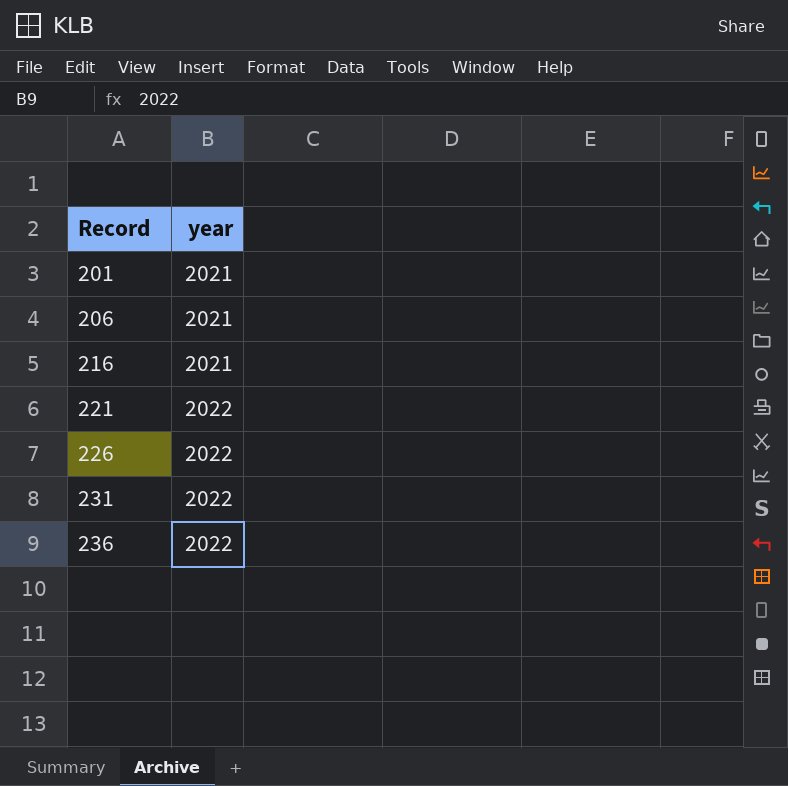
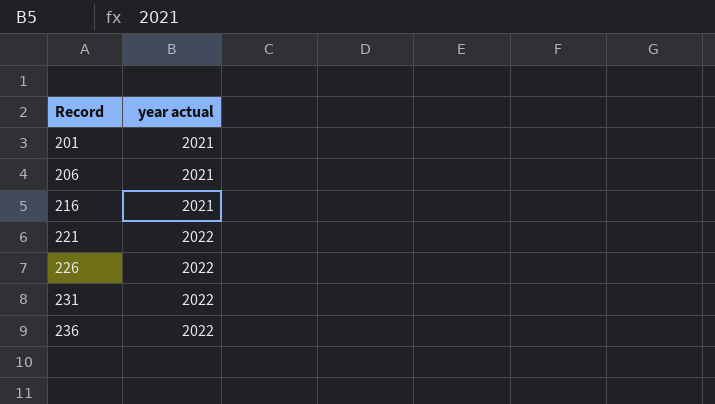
column name: year -> year actual

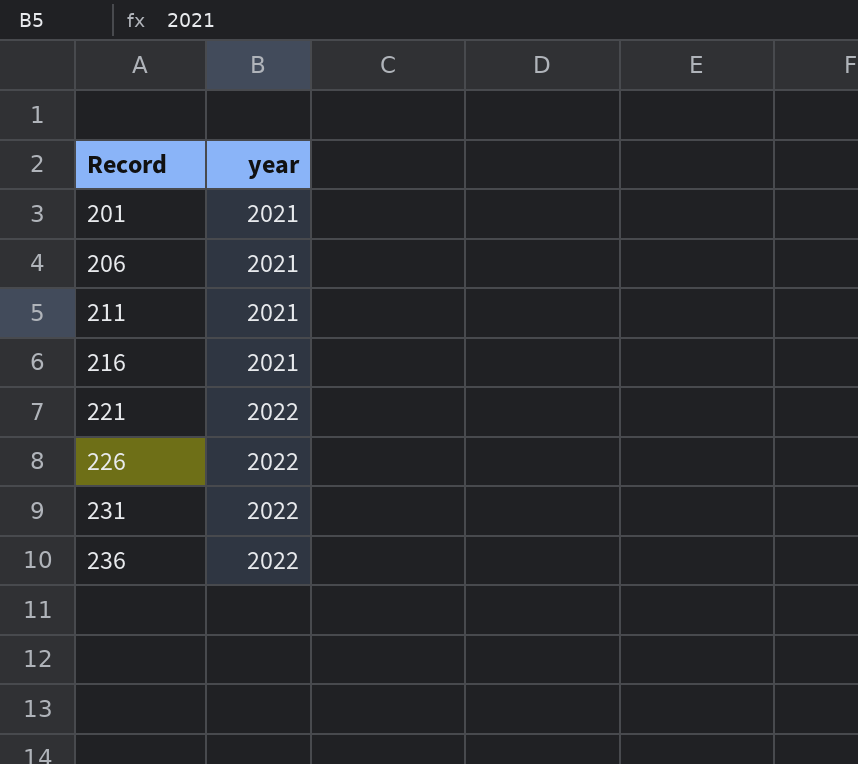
column name: year actual -> year
row 211: none -> 2021

